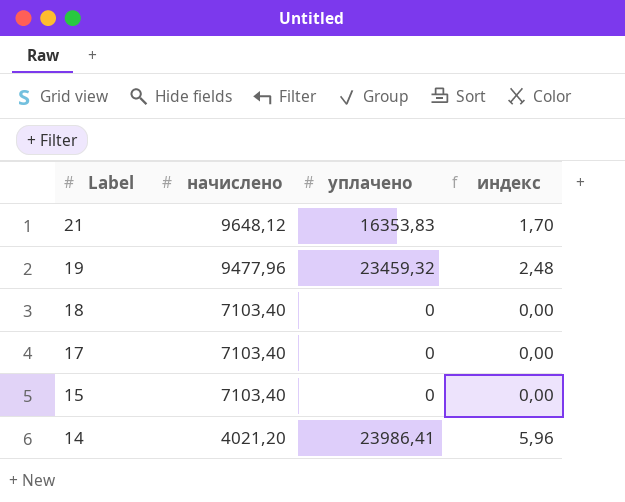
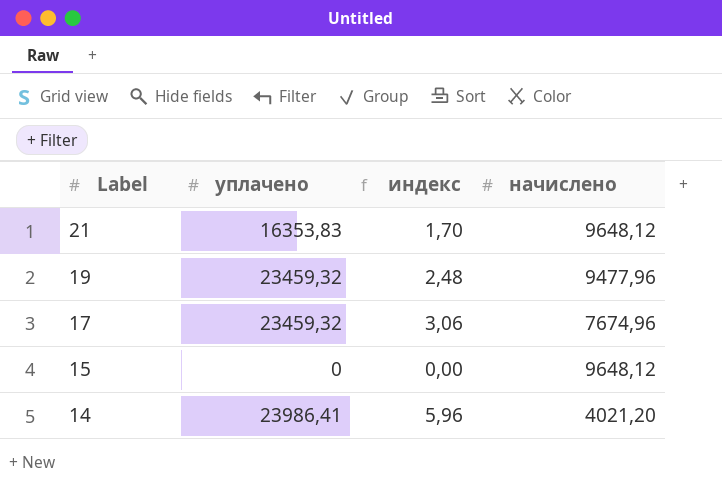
column начислено | position: 2 -> 4
row 18: 7103,40 | 0 | 0,00 -> none
17 | уплачено: 0 -> 23459,32
17 | индекс: 0,00 -> 3,06
17 | начислено: 7103,40 -> 7674,96
15 | начислено: 7103,40 -> 9648,12

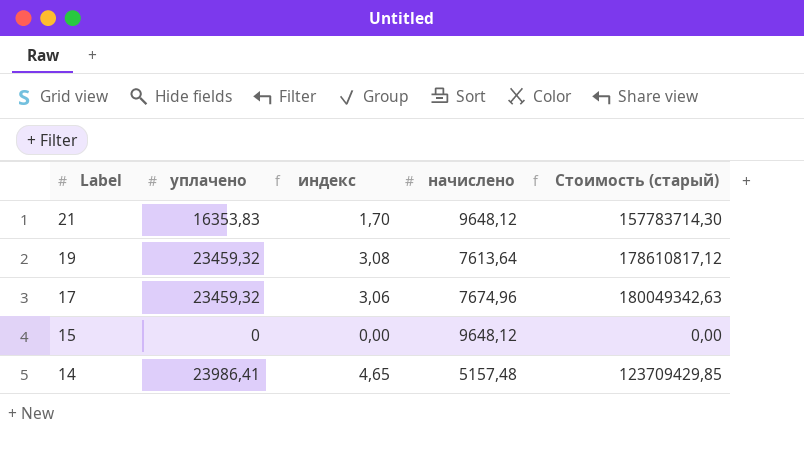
column Стоимость (старый) | formula: none -> [уплачено] * [начислено]
19 | индекс: 2,48 -> 3,08
19 | начислено: 9477,96 -> 7613,64
14 | индекс: 5,96 -> 4,65
14 | начислено: 4021,20 -> 5157,48

